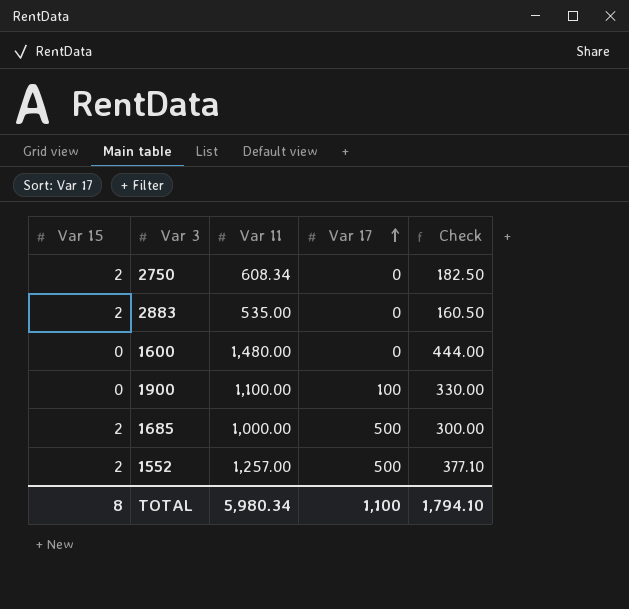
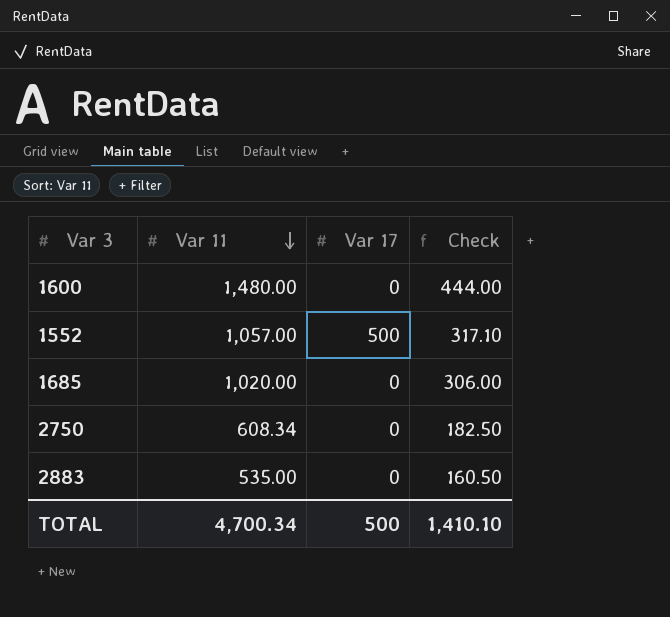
row order: Var 17 ascending -> Var 11 descending
column Var 15 | position: 1 -> none
row 1900: 0 | 1,100.00 | 100 | 330.00 -> none
1552 | Var 11: 1,257.00 -> 1,057.00
1552 | Check: 377.10 -> 317.10
1685 | Var 11: 1,000.00 -> 1,020.00
1685 | Var 17: 500 -> 0
1685 | Check: 300.00 -> 306.00
TOTAL | Var 11: 5,980.34 -> 4,700.34
TOTAL | Var 17: 1,100 -> 500
TOTAL | Check: 1,794.10 -> 1,410.10

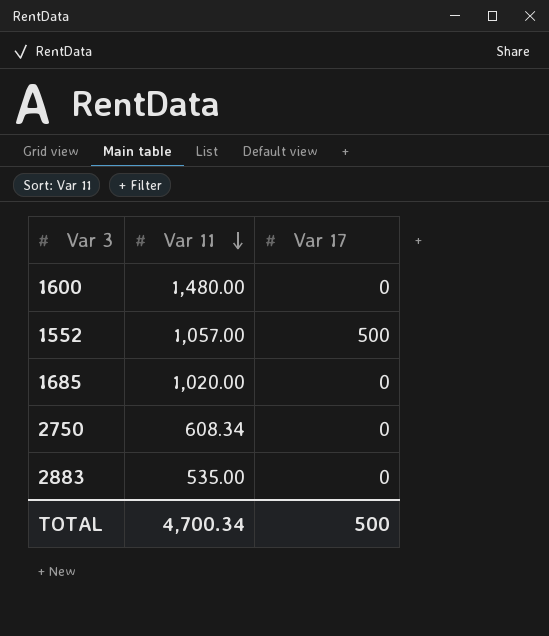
column Check | formula: [Var 11] * 0.3 -> none

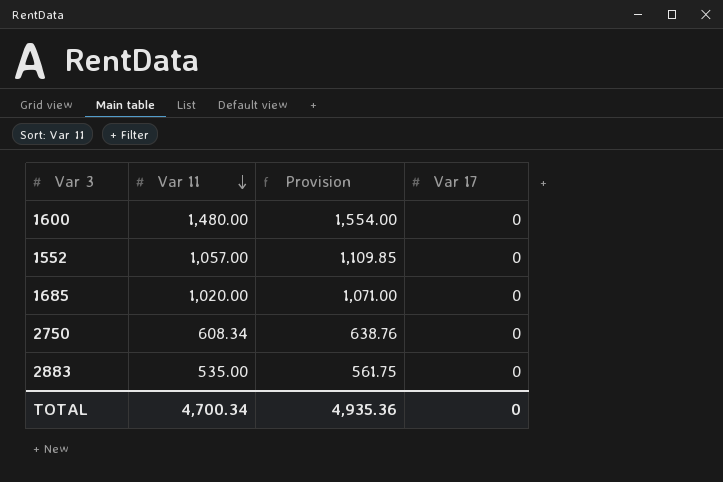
column Provision | formula: none -> [Var 11] * 1.05
1552 | Var 17: 500 -> 0
TOTAL | Var 17: 500 -> 0

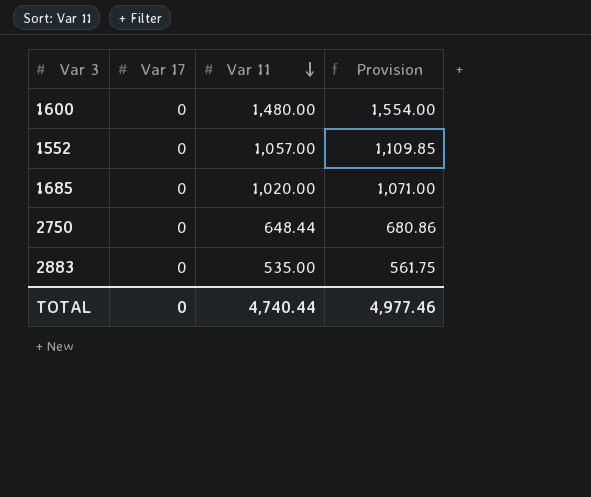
column Var 17 | position: 4 -> 2
2750 | Var 11: 608.34 -> 648.44
2750 | Provision: 638.76 -> 680.86
TOTAL | Var 11: 4,700.34 -> 4,740.44
TOTAL | Provision: 4,935.36 -> 4,977.46

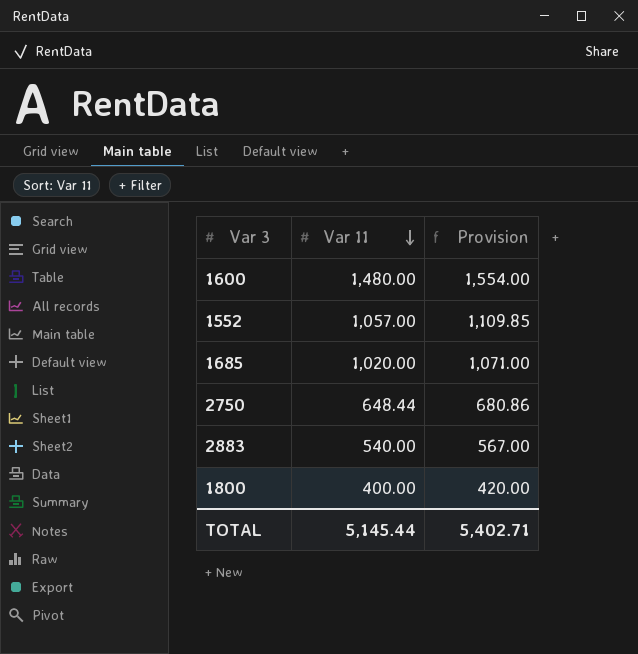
column Var 17 | position: 2 -> none
2883 | Var 11: 535.00 -> 540.00
2883 | Provision: 561.75 -> 567.00
row 1800: none -> 400.00 | 420.00
TOTAL | Var 11: 4,740.44 -> 5,145.44
TOTAL | Provision: 4,977.46 -> 5,402.71

